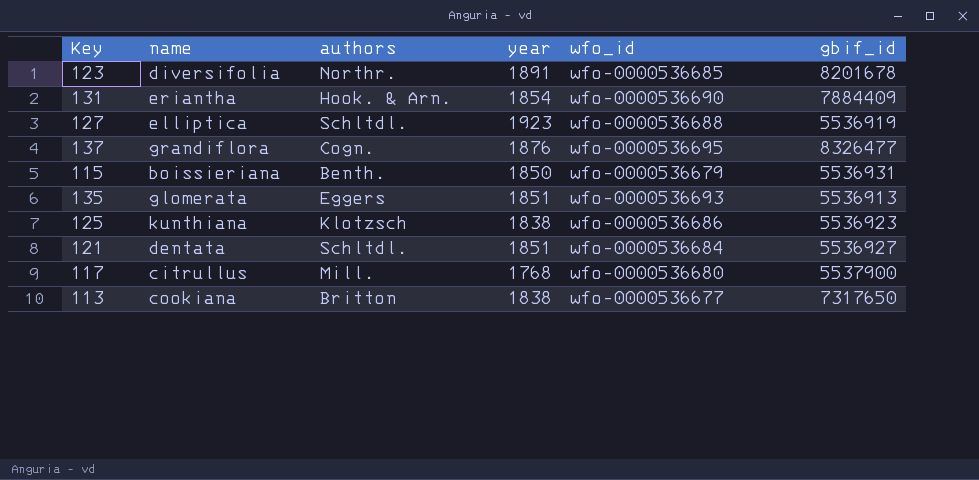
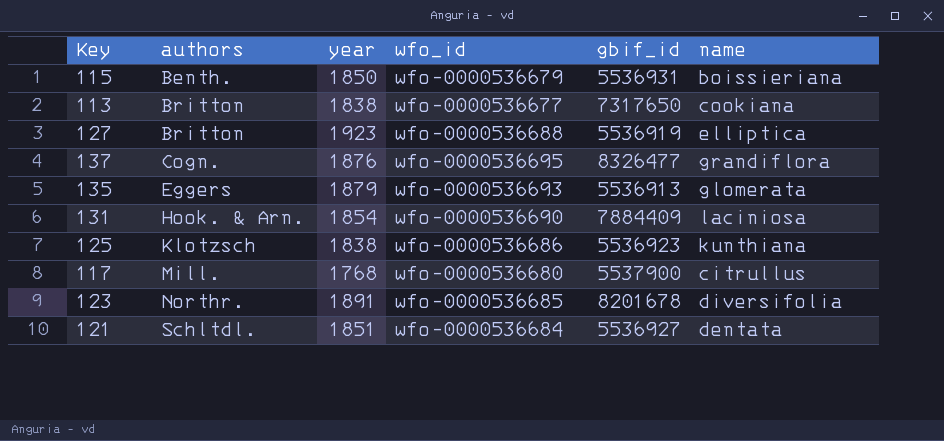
row order: none -> authors ascending
column name | position: 2 -> 6
127 | authors: Schltdl. -> Britton
135 | year: 1851 -> 1879
131 | name: eriantha -> laciniosa

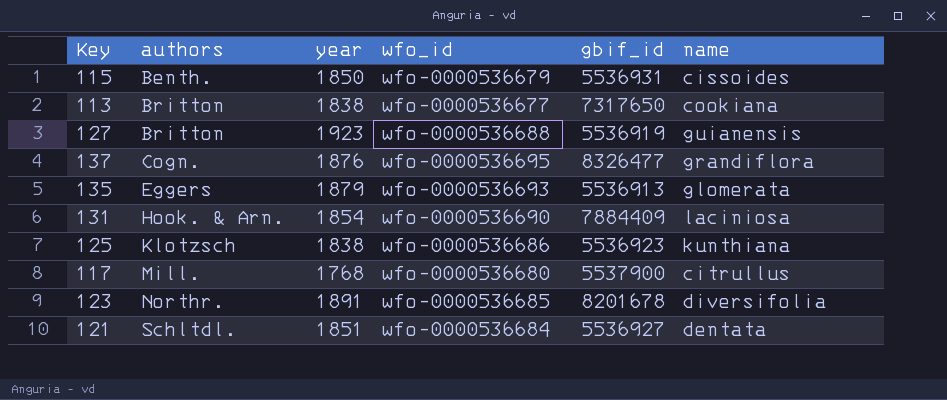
115 | name: boissieriana -> cissoides
127 | name: elliptica -> guianensis

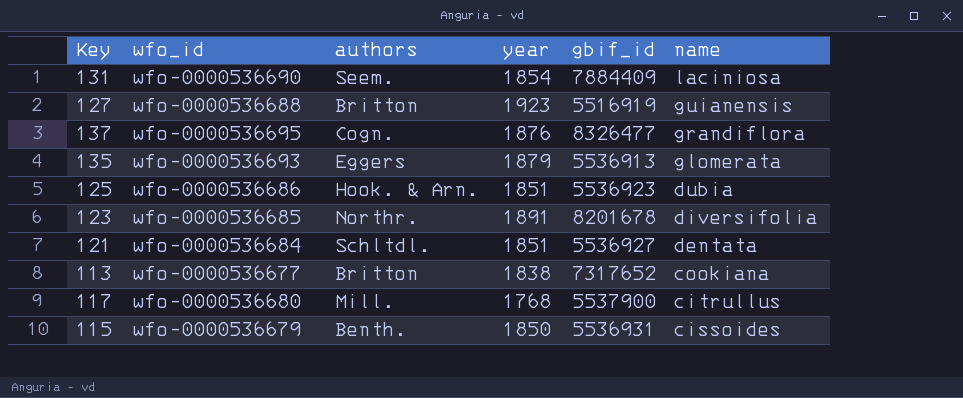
row order: authors ascending -> name descending
column wfo_id | position: 4 -> 2
131 | authors: Hook. & Arn. -> Seem.
127 | gbif_id: 5536919 -> 5516919
125 | authors: Klotzsch -> Hook. & Arn.
125 | year: 1838 -> 1851
125 | name: kunthiana -> dubia
113 | gbif_id: 7317650 -> 7317652

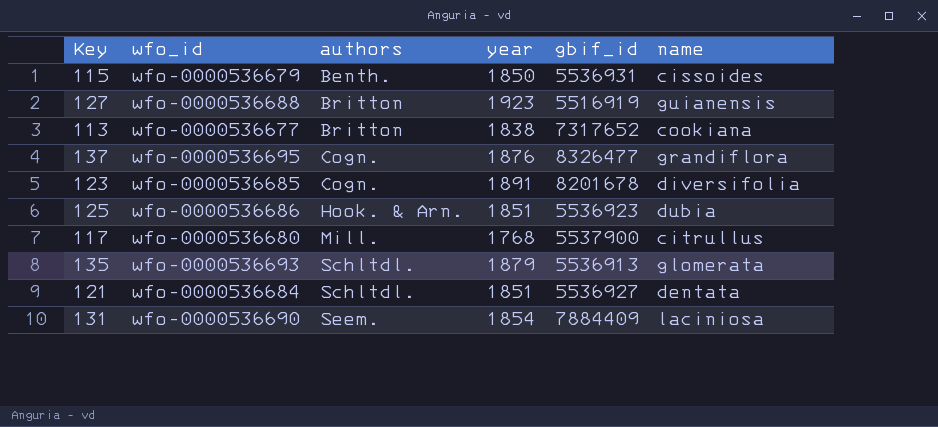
row order: name descending -> authors ascending
123 | authors: Northr. -> Cogn.
135 | authors: Eggers -> Schltdl.

